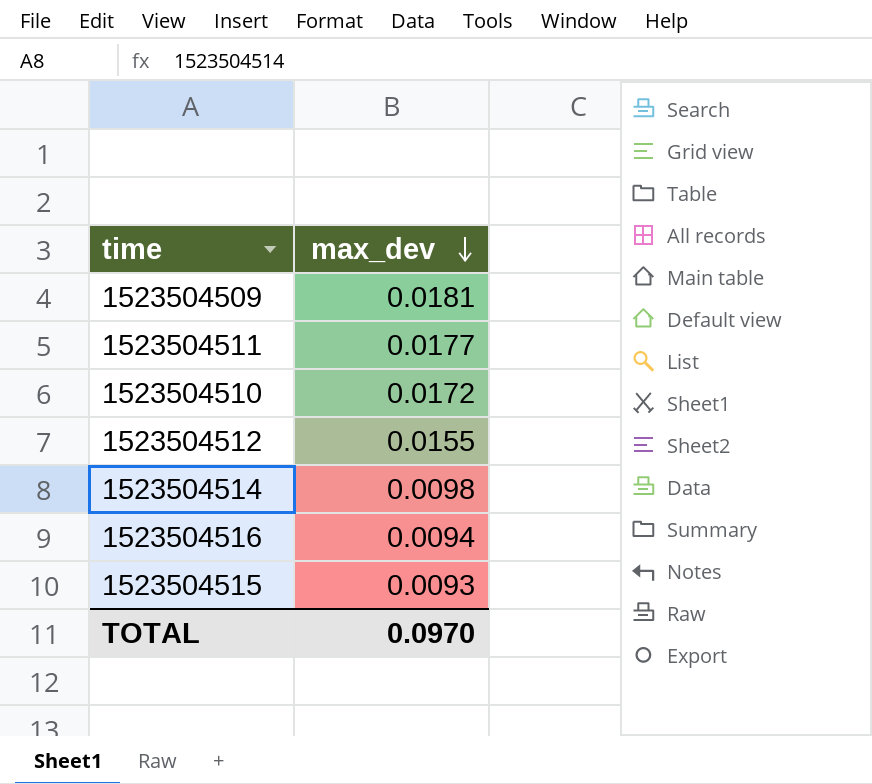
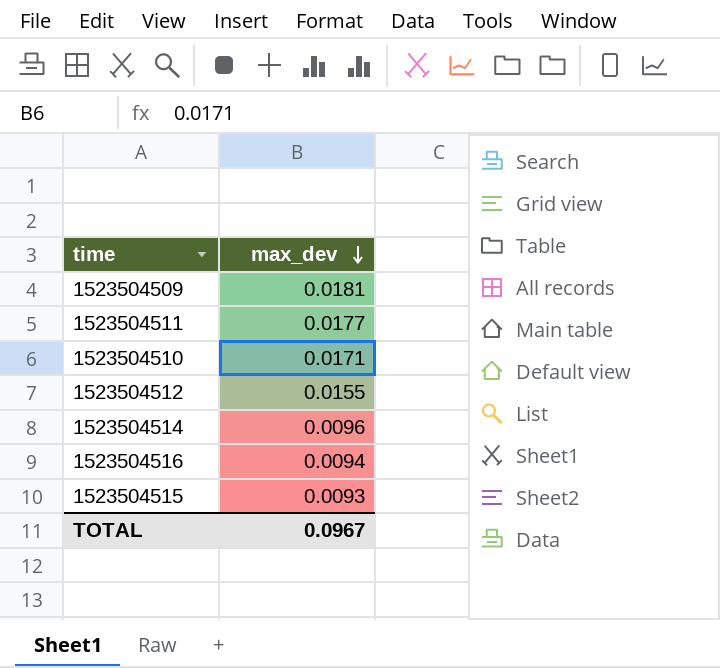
1523504510 | max_dev: 0.0172 -> 0.0171
1523504514 | max_dev: 0.0098 -> 0.0096
TOTAL | max_dev: 0.0970 -> 0.0967

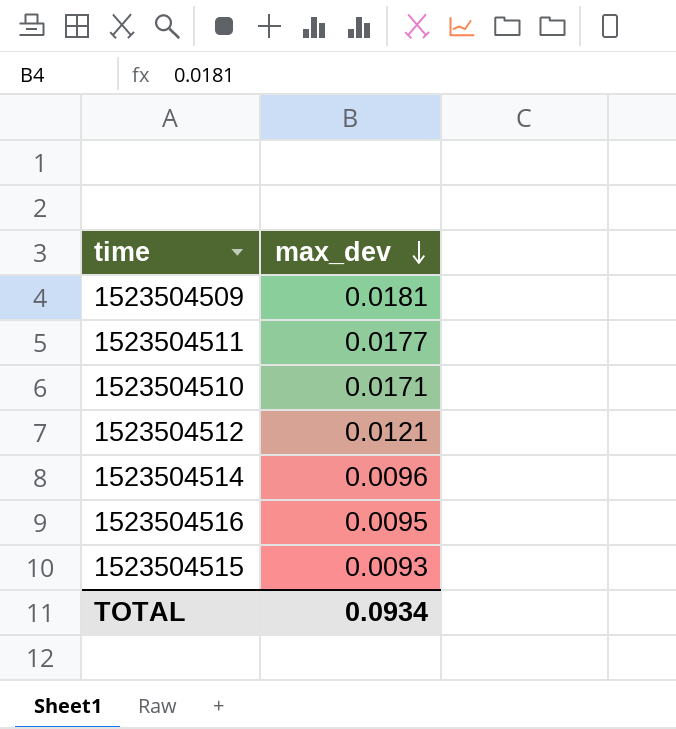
1523504512 | max_dev: 0.0155 -> 0.0121
1523504516 | max_dev: 0.0094 -> 0.0095
TOTAL | max_dev: 0.0967 -> 0.0934

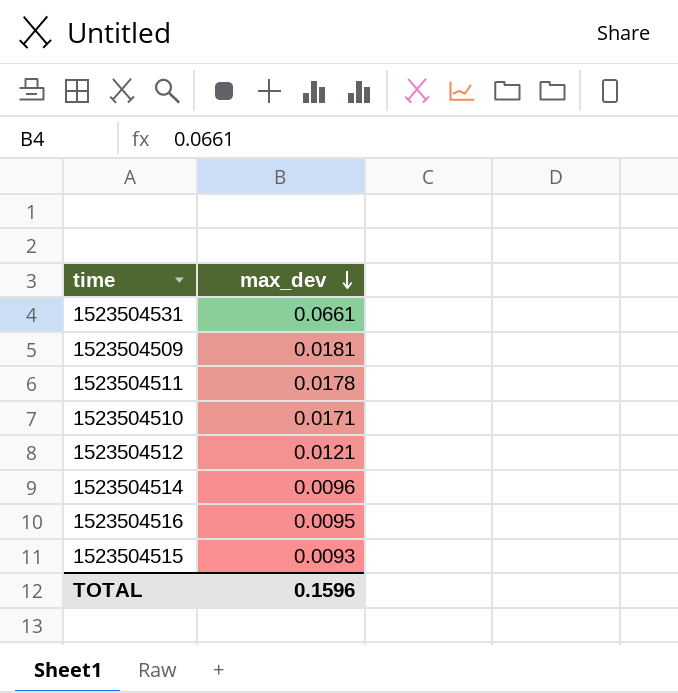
row 1523504531: none -> 0.0661
1523504511 | max_dev: 0.0177 -> 0.0178
TOTAL | max_dev: 0.0934 -> 0.1596

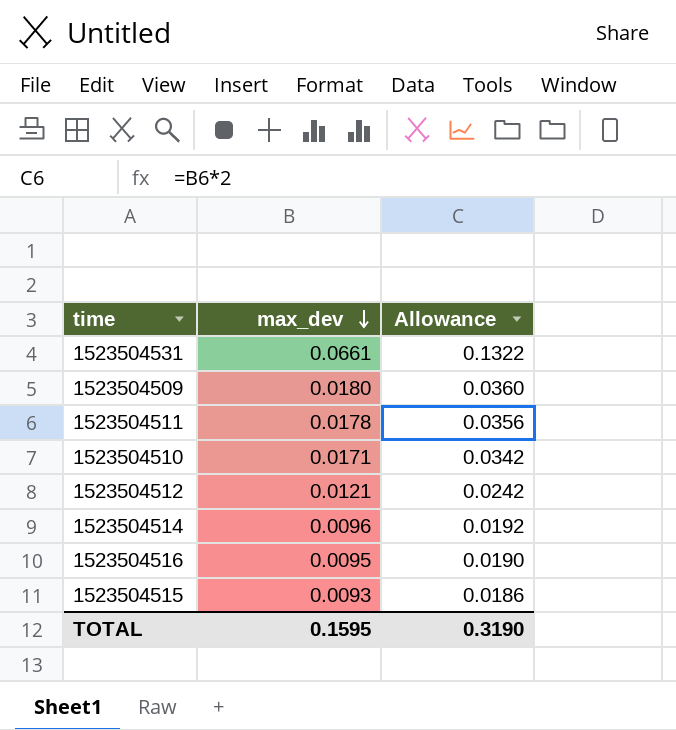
column Allowance | formula: none -> [max_dev] * 2
1523504509 | max_dev: 0.0181 -> 0.0180
TOTAL | max_dev: 0.1596 -> 0.1595

